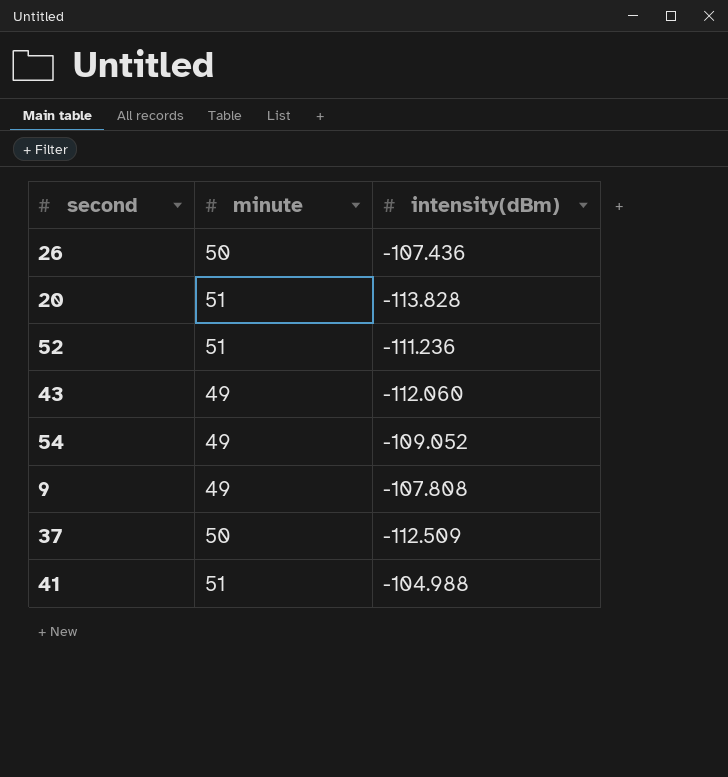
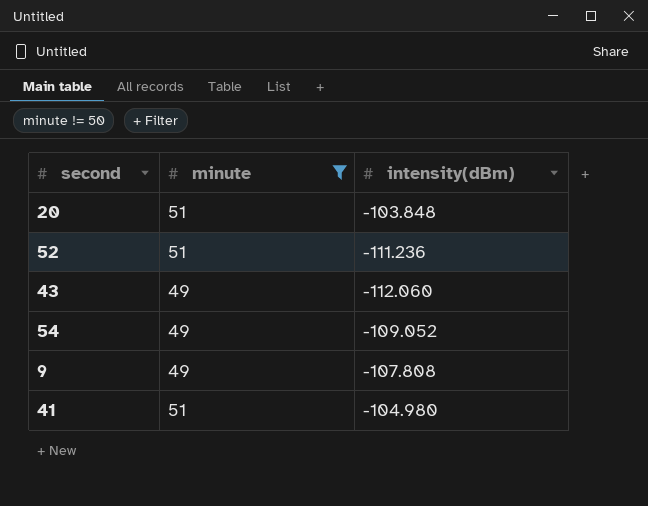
filter: none -> minute != 50
20 | intensity(dBm): -113.828 -> -103.848
41 | intensity(dBm): -104.988 -> -104.980

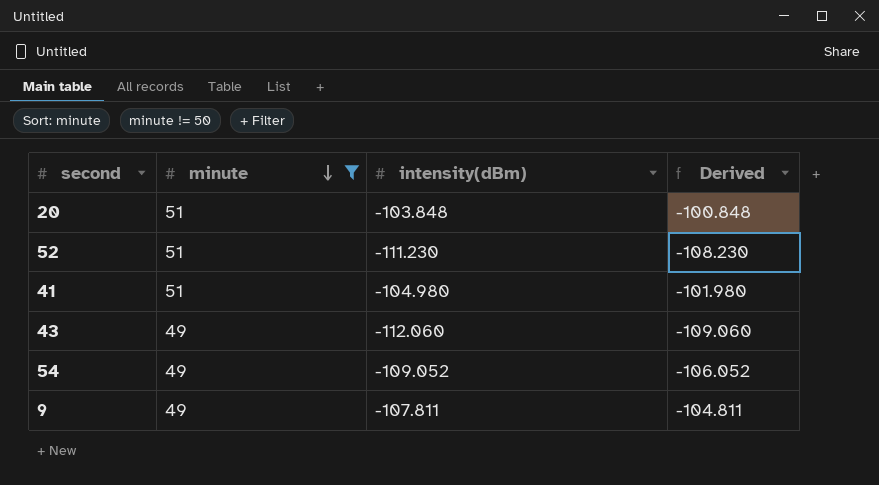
row order: none -> minute descending
column Derived | formula: none -> [intensity(dBm)] + 3
52 | intensity(dBm): -111.236 -> -111.230
9 | intensity(dBm): -107.808 -> -107.811

